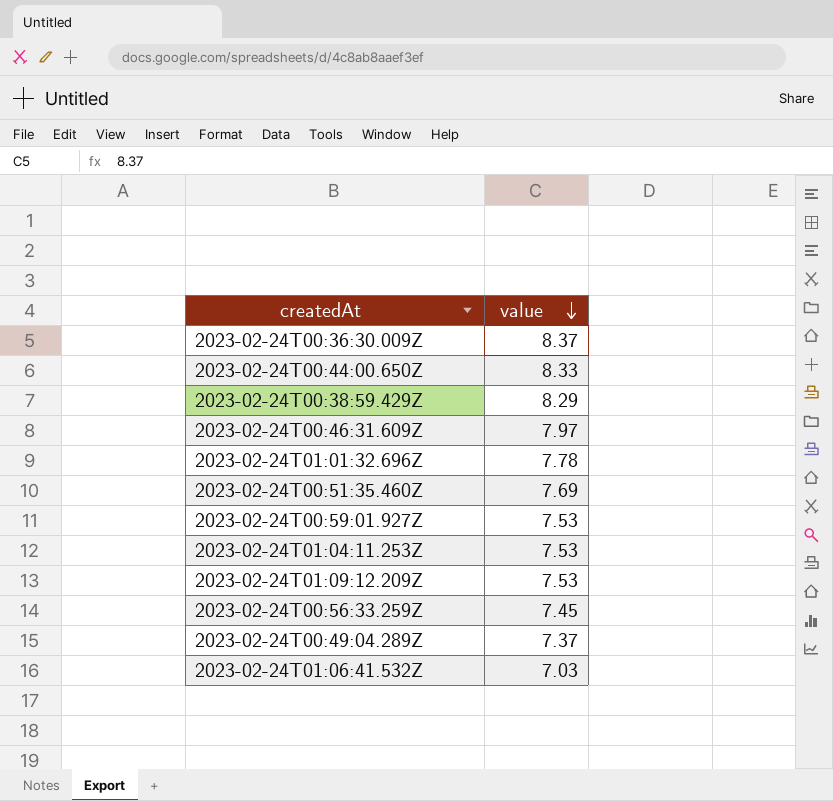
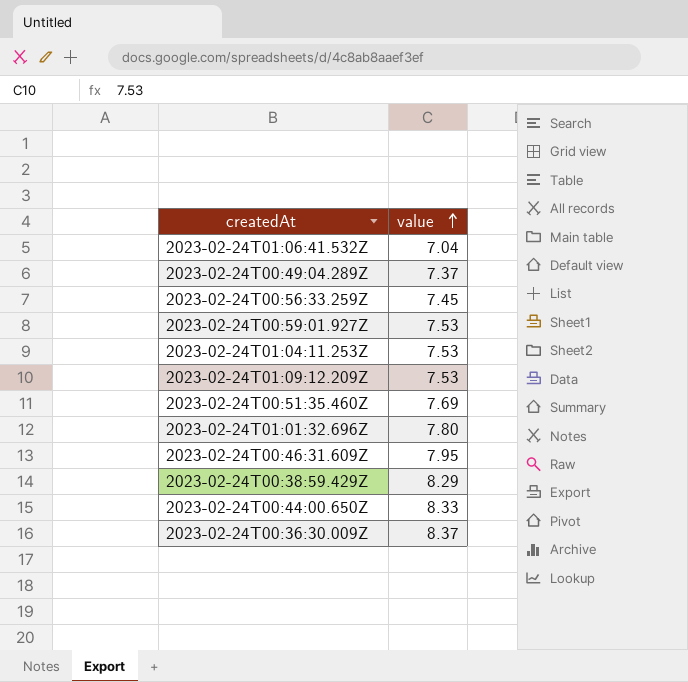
row order: value descending -> value ascending
2023-02-24T01:06:41.532Z | value: 7.03 -> 7.04
2023-02-24T01:01:32.696Z | value: 7.78 -> 7.80
2023-02-24T00:46:31.609Z | value: 7.97 -> 7.95

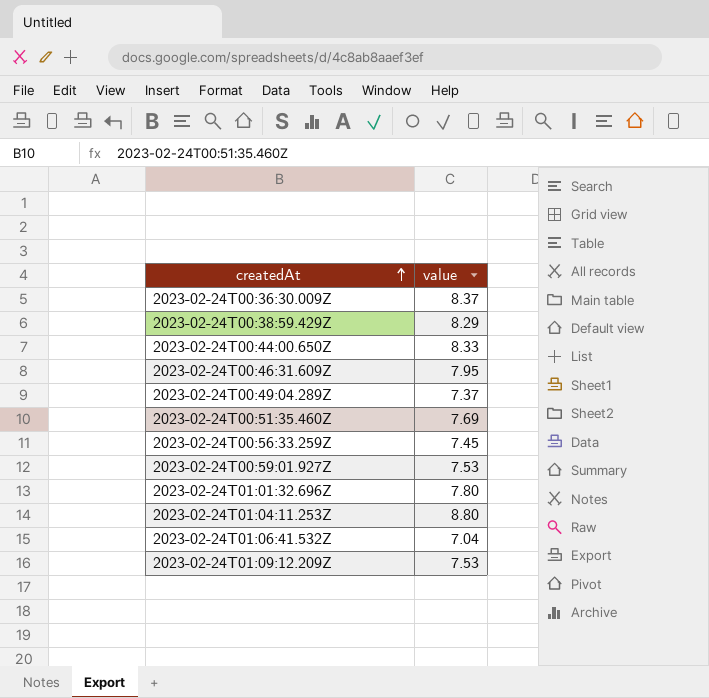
row order: value ascending -> createdAt ascending
2023-02-24T01:04:11.253Z | value: 7.53 -> 8.80

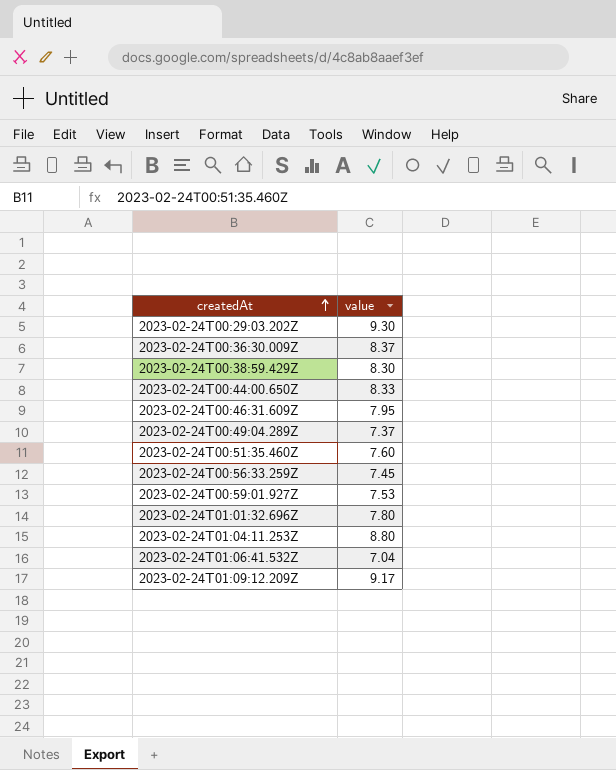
row 2023-02-24T00:29:03.202Z: none -> 9.30
2023-02-24T00:38:59.429Z | value: 8.29 -> 8.30
2023-02-24T00:51:35.460Z | value: 7.69 -> 7.60
2023-02-24T01:09:12.209Z | value: 7.53 -> 9.17

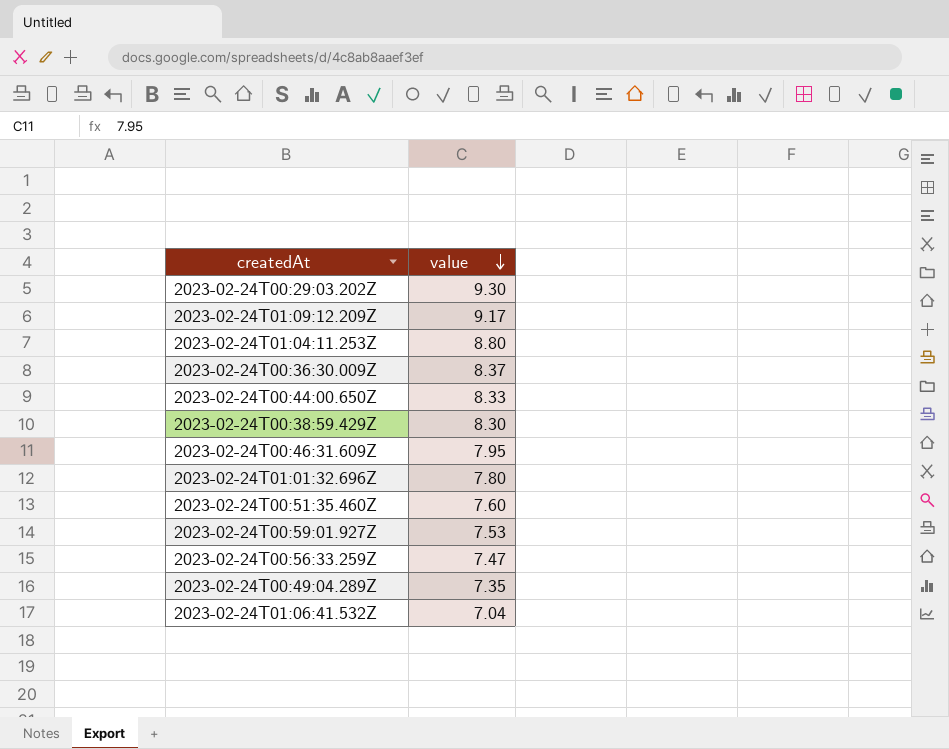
row order: createdAt ascending -> value descending
2023-02-24T00:56:33.259Z | value: 7.45 -> 7.47
2023-02-24T00:49:04.289Z | value: 7.37 -> 7.35

